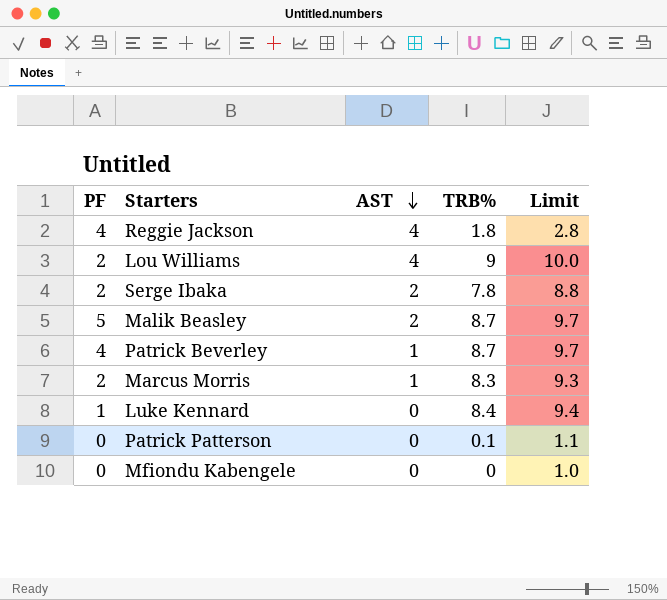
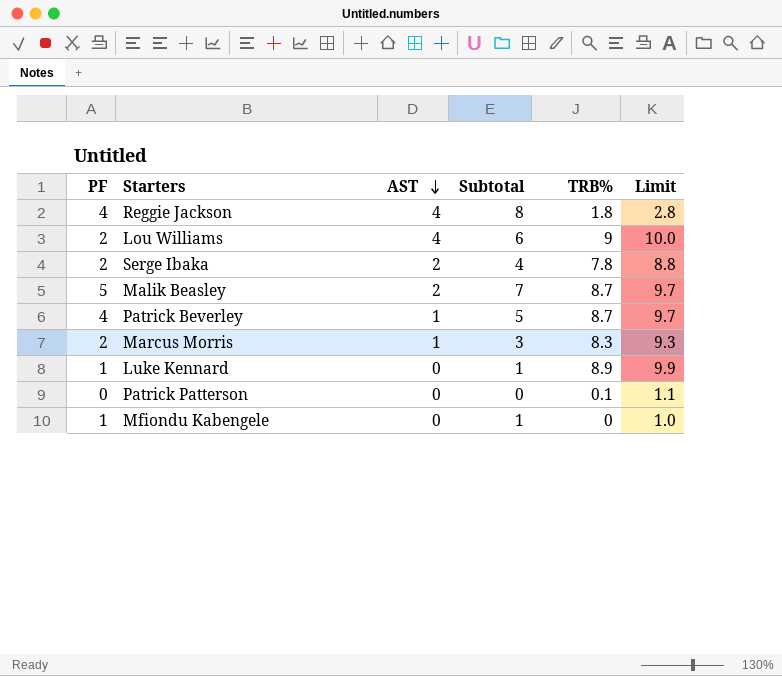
column Subtotal | formula: none -> [PF] + [AST]
Luke Kennard | TRB%: 8.4 -> 8.9
Luke Kennard | Limit: 9.4 -> 9.9
Mfiondu Kabengele | PF: 0 -> 1

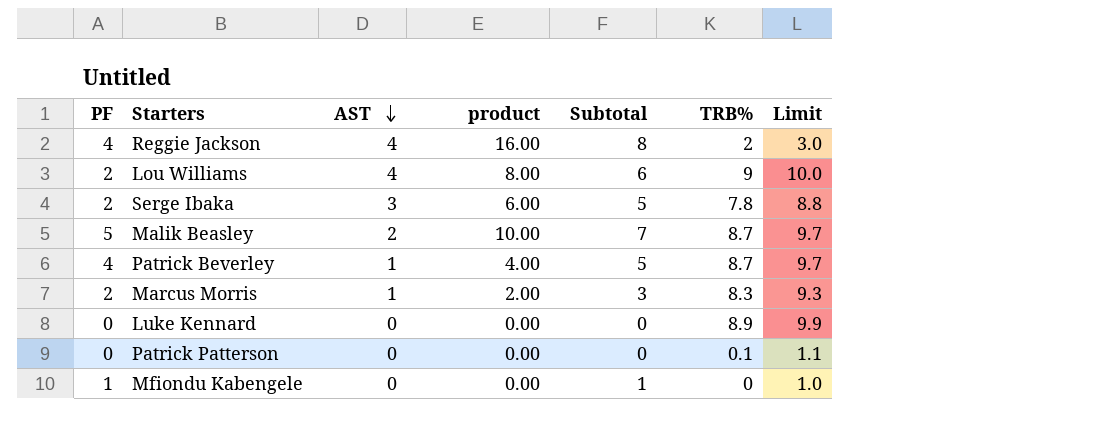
column product | formula: none -> [PF] * [AST]
Reggie Jackson | TRB%: 1.8 -> 2
Reggie Jackson | Limit: 2.8 -> 3.0
Serge Ibaka | AST: 2 -> 3
Serge Ibaka | Subtotal: 4 -> 5
Luke Kennard | PF: 1 -> 0
Luke Kennard | Subtotal: 1 -> 0

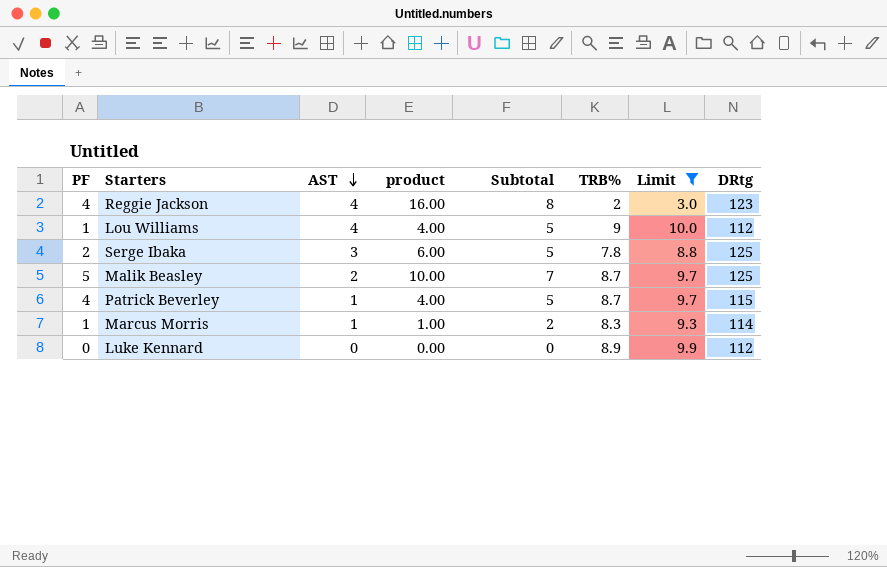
filter: none -> Limit >= 3.0
column DRtg | position: none -> 8
Lou Williams | PF: 2 -> 1
Lou Williams | product: 8.00 -> 4.00
Lou Williams | Subtotal: 6 -> 5
Marcus Morris | PF: 2 -> 1
Marcus Morris | product: 2.00 -> 1.00
Marcus Morris | Subtotal: 3 -> 2

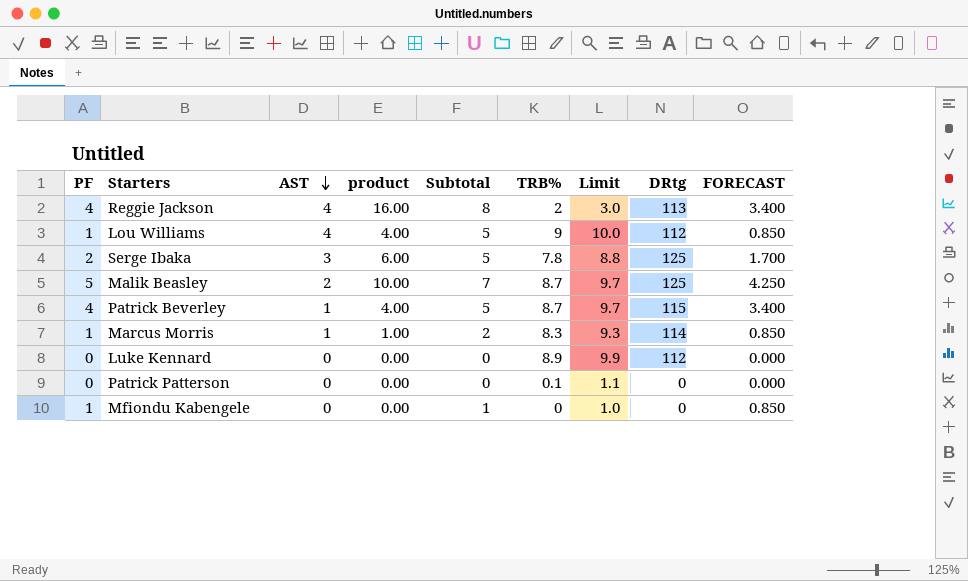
filter: Limit >= 3.0 -> none
column FORECAST | formula: none -> [PF] * 0.85
Reggie Jackson | DRtg: 123 -> 113

